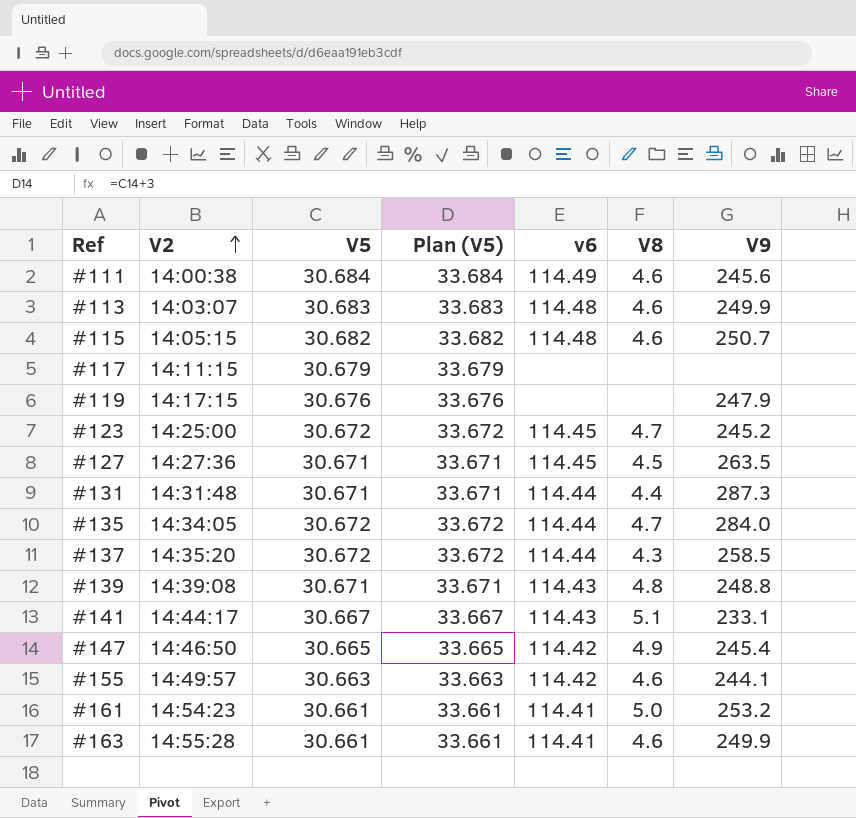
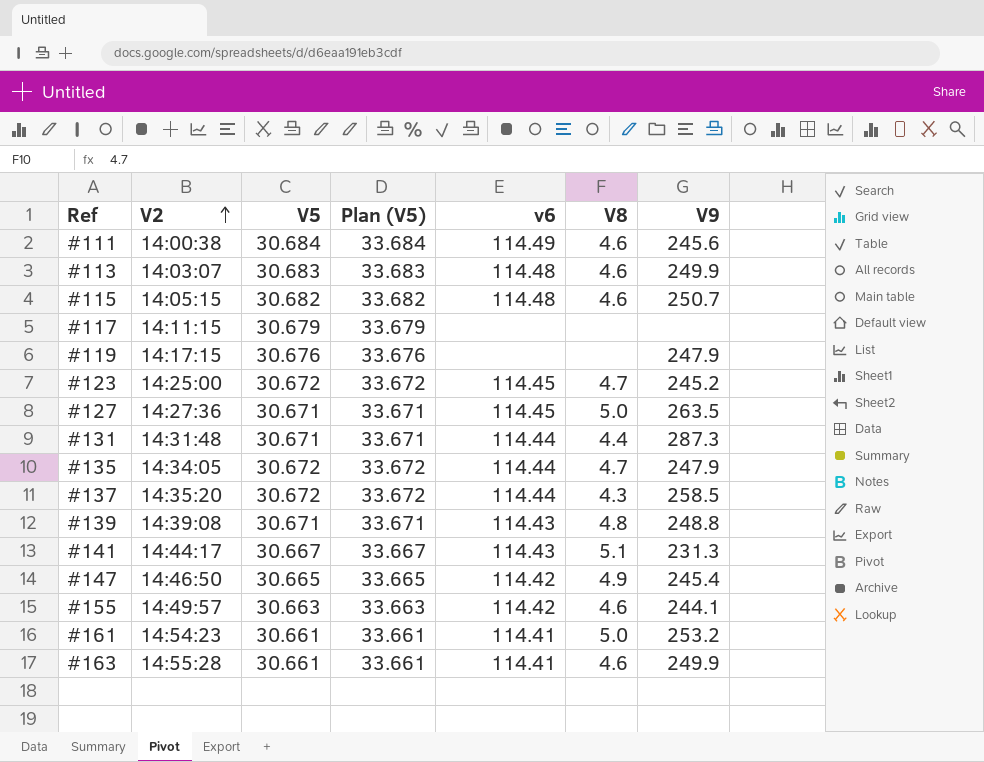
#127 | V8: 4.5 -> 5.0
#135 | V9: 284.0 -> 247.9
#141 | V9: 233.1 -> 231.3

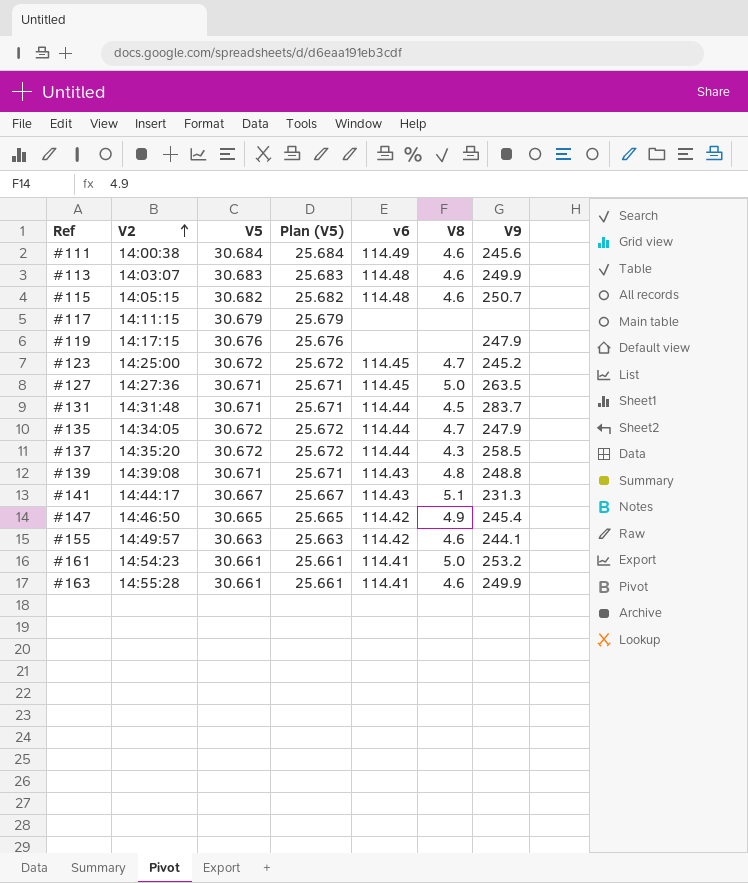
column Plan (V5) | formula: [V5] + 3 -> [V5] - 5
#131 | V8: 4.4 -> 4.5
#131 | V9: 287.3 -> 283.7

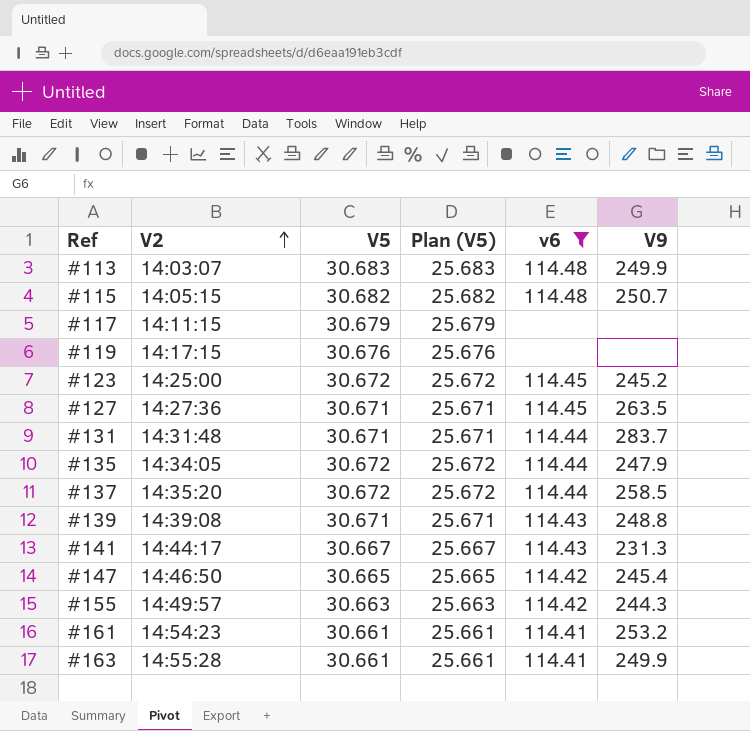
filter: none -> v6 != 114.49
column V8 | position: 6 -> none
#119 | V9: 247.9 -> none
#155 | V9: 244.1 -> 244.3

